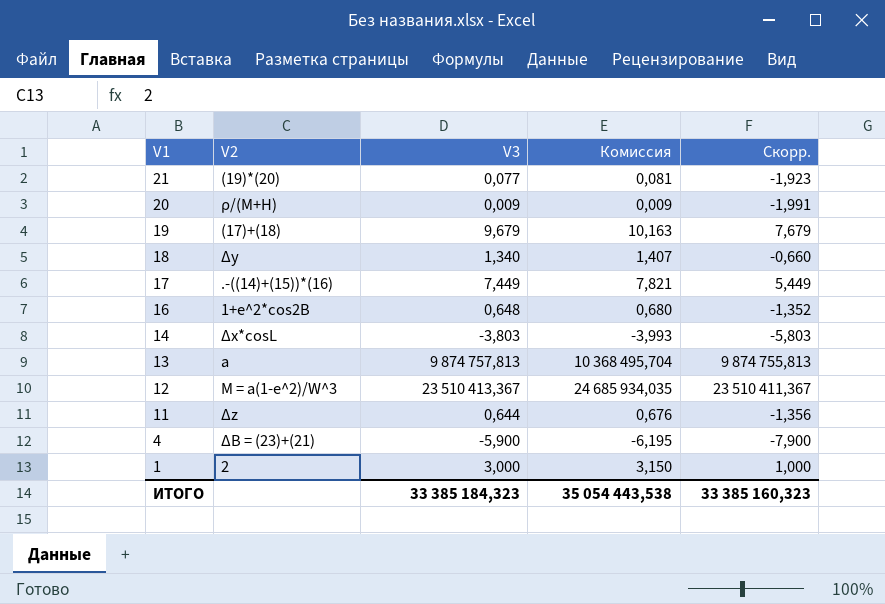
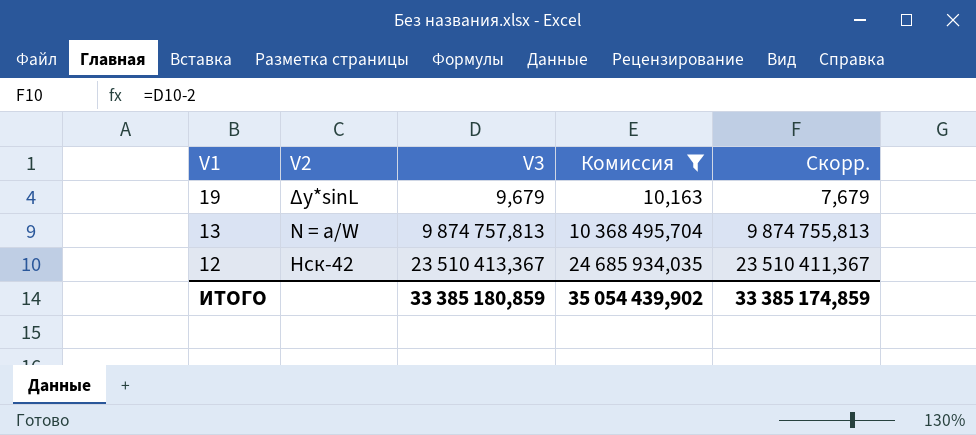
filter: none -> Комиссия >= 10,163
19 | V2: (17)+(18) -> Δy*sinL
13 | V2: a -> N = a/W
12 | V2: M = a(1-e^2)/W^3 -> Hск-42
ИТОГО | V3: 33 385 184,323 -> 33 385 180,859
ИТОГО | Комиссия: 35 054 443,538 -> 35 054 439,902
ИТОГО | Скорр.: 33 385 160,323 -> 33 385 174,859

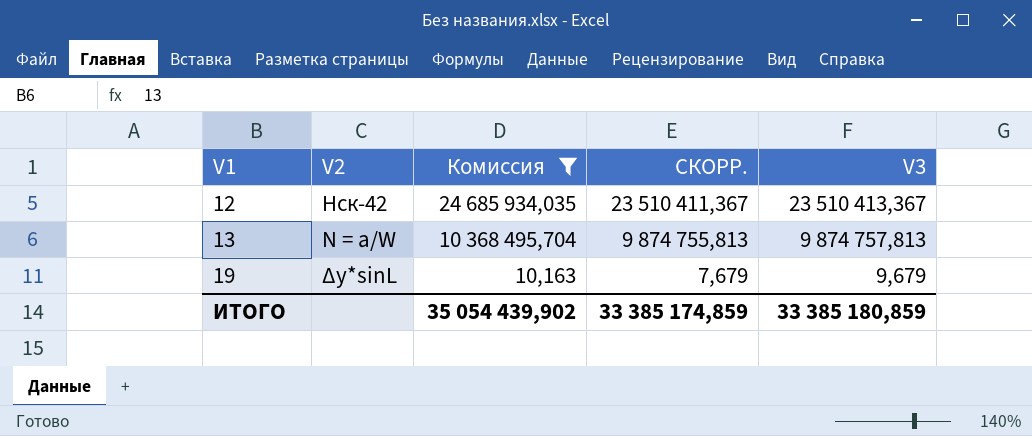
row order: V1 descending -> V1 ascending
column name: Скорр. -> СКОРР.
column V3 | position: 3 -> 5

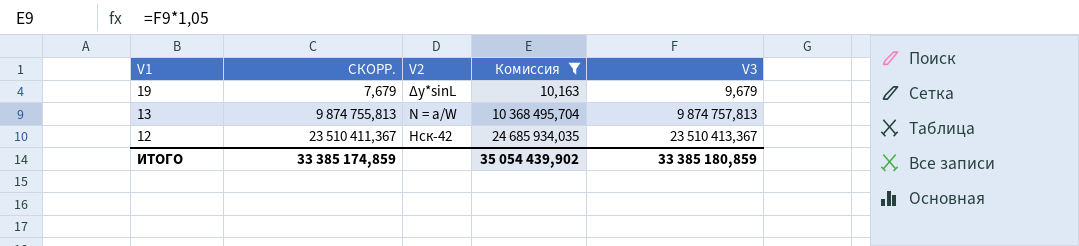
row order: V1 ascending -> V1 descending
column СКОРР. | position: 4 -> 2

